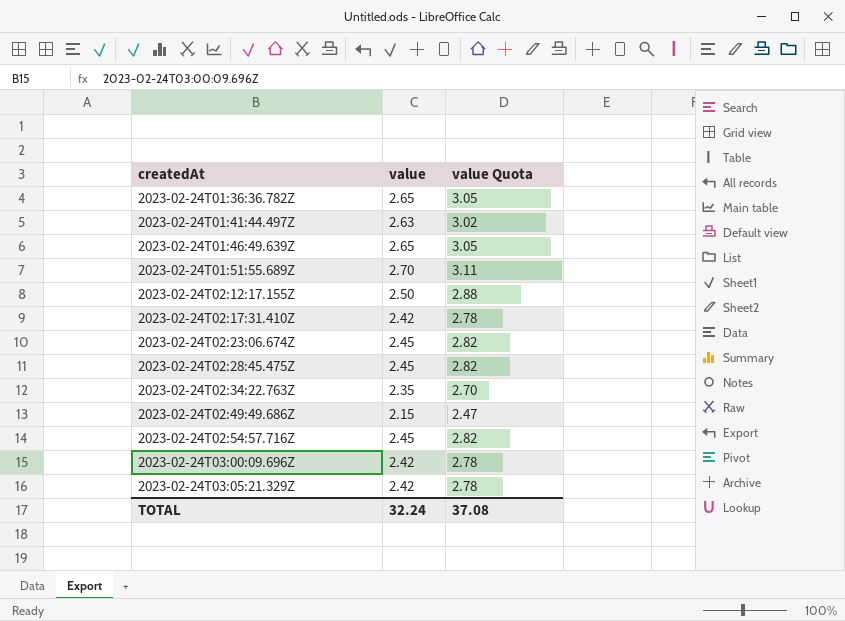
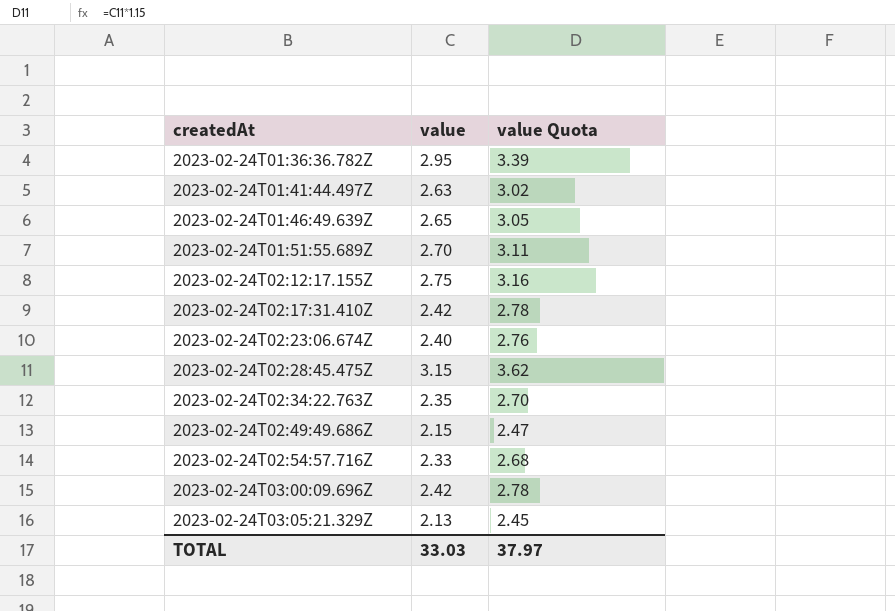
2023-02-24T01:36:36.782Z | value: 2.65 -> 2.95
2023-02-24T01:36:36.782Z | value Quota: 3.05 -> 3.39
2023-02-24T02:12:17.155Z | value: 2.50 -> 2.75
2023-02-24T02:12:17.155Z | value Quota: 2.88 -> 3.16
2023-02-24T02:23:06.674Z | value: 2.45 -> 2.40
2023-02-24T02:23:06.674Z | value Quota: 2.82 -> 2.76
2023-02-24T02:28:45.475Z | value: 2.45 -> 3.15
2023-02-24T02:28:45.475Z | value Quota: 2.82 -> 3.62
2023-02-24T02:54:57.716Z | value: 2.45 -> 2.33
2023-02-24T02:54:57.716Z | value Quota: 2.82 -> 2.68
2023-02-24T03:05:21.329Z | value: 2.42 -> 2.13
2023-02-24T03:05:21.329Z | value Quota: 2.78 -> 2.45
TOTAL | value: 32.24 -> 33.03
TOTAL | value Quota: 37.08 -> 37.97

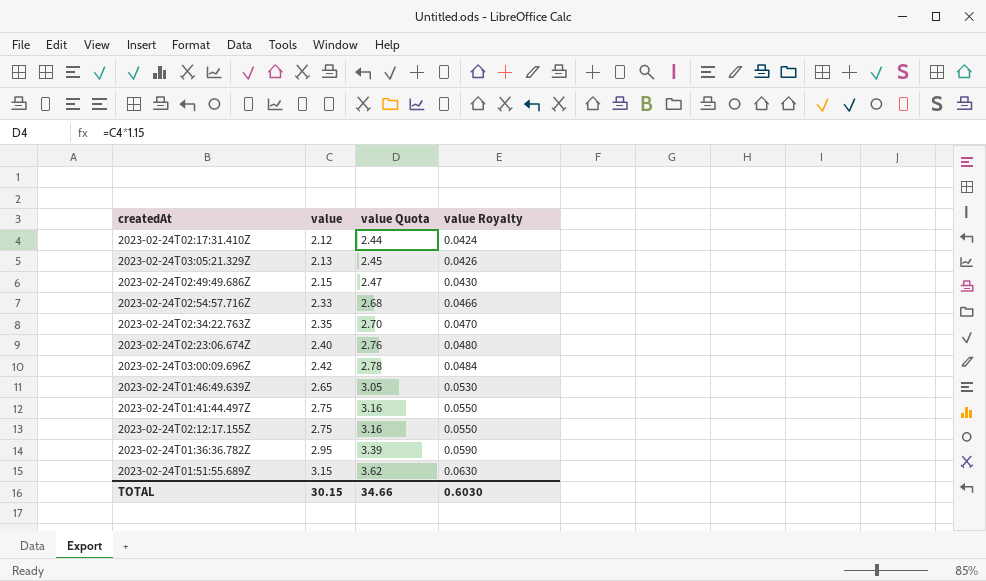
row order: createdAt ascending -> value ascending
column value Royalty | formula: none -> [value] * 0.02
row 2023-02-24T02:28:45.475Z: 3.15 | 3.62 -> none
2023-02-24T02:17:31.410Z | value: 2.42 -> 2.12
2023-02-24T02:17:31.410Z | value Quota: 2.78 -> 2.44
2023-02-24T01:41:44.497Z | value: 2.63 -> 2.75
2023-02-24T01:41:44.497Z | value Quota: 3.02 -> 3.16
2023-02-24T01:51:55.689Z | value: 2.70 -> 3.15
2023-02-24T01:51:55.689Z | value Quota: 3.11 -> 3.62
TOTAL | value: 33.03 -> 30.15
TOTAL | value Quota: 37.97 -> 34.66

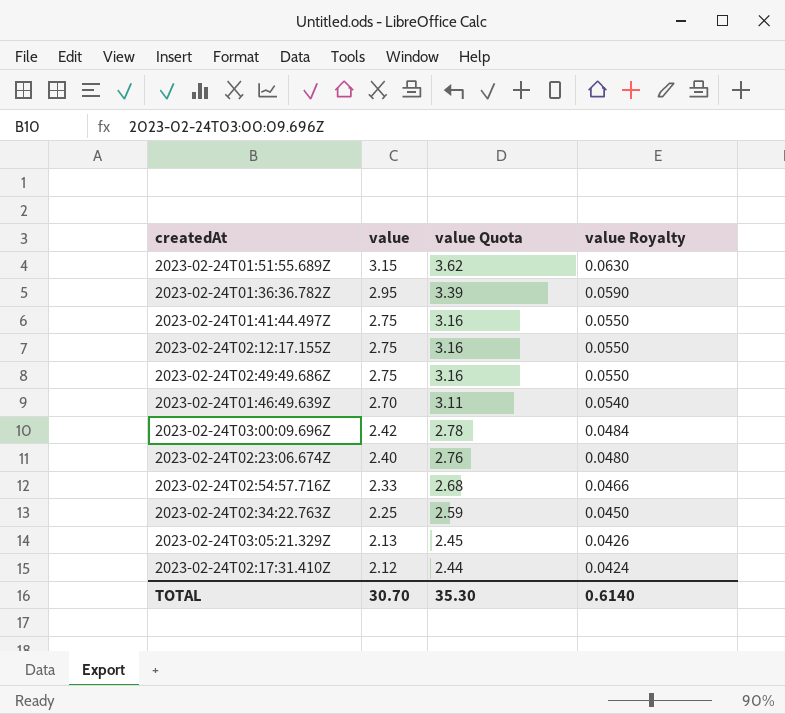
row order: value ascending -> value descending
2023-02-24T02:49:49.686Z | value: 2.15 -> 2.75
2023-02-24T02:49:49.686Z | value Quota: 2.47 -> 3.16
2023-02-24T02:49:49.686Z | value Royalty: 0.0430 -> 0.0550
2023-02-24T01:46:49.639Z | value: 2.65 -> 2.70
2023-02-24T01:46:49.639Z | value Quota: 3.05 -> 3.11
2023-02-24T01:46:49.639Z | value Royalty: 0.0530 -> 0.0540
2023-02-24T02:34:22.763Z | value: 2.35 -> 2.25
2023-02-24T02:34:22.763Z | value Quota: 2.70 -> 2.59
2023-02-24T02:34:22.763Z | value Royalty: 0.0470 -> 0.0450
TOTAL | value: 30.15 -> 30.70
TOTAL | value Quota: 34.66 -> 35.30
TOTAL | value Royalty: 0.6030 -> 0.6140

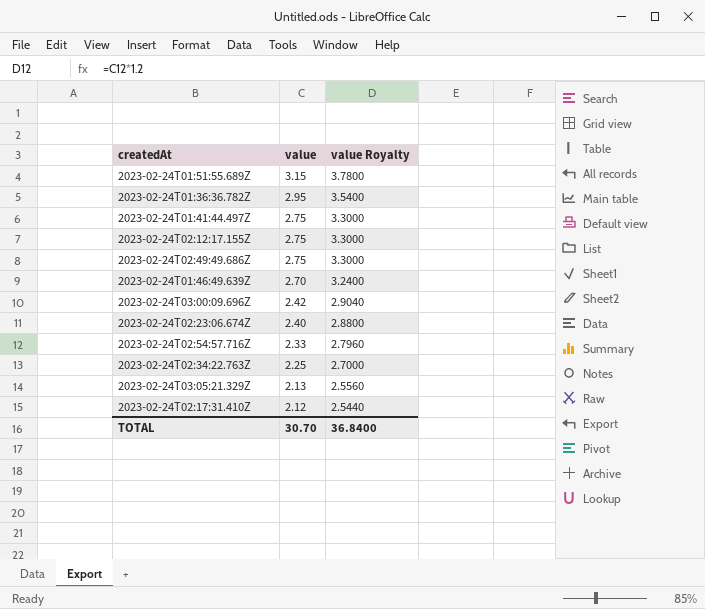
column value Quota | formula: [value] * 1.15 -> none
column value Royalty | formula: [value] * 0.02 -> [value] * 1.2
TOTAL | value Royalty: 0.6140 -> 36.8400

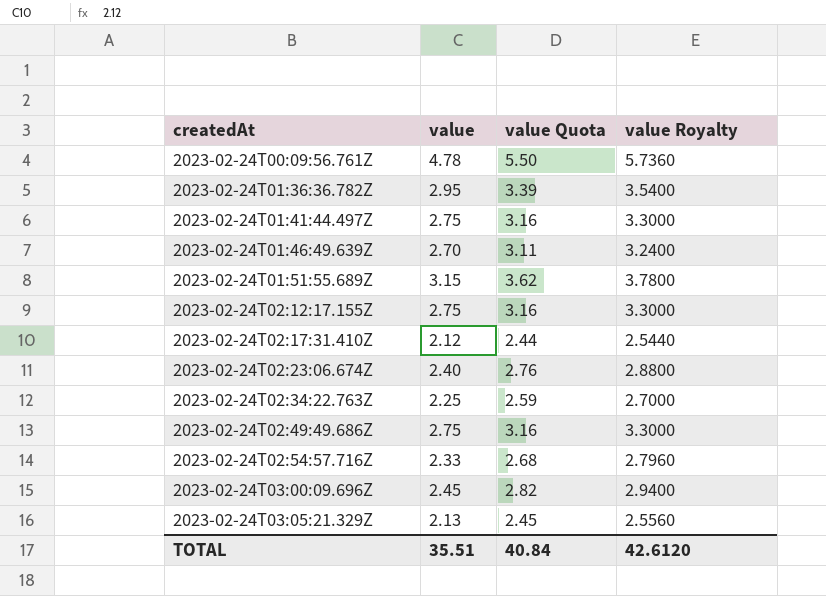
row order: value descending -> createdAt ascending
column value Quota | formula: none -> [value] * 1.15
row 2023-02-24T00:09:56.761Z: none -> 4.78 | 5.50 | 5.7360
2023-02-24T03:00:09.696Z | value: 2.42 -> 2.45
2023-02-24T03:00:09.696Z | value Royalty: 2.9040 -> 2.9400
TOTAL | value: 30.70 -> 35.51
TOTAL | value Royalty: 36.8400 -> 42.6120

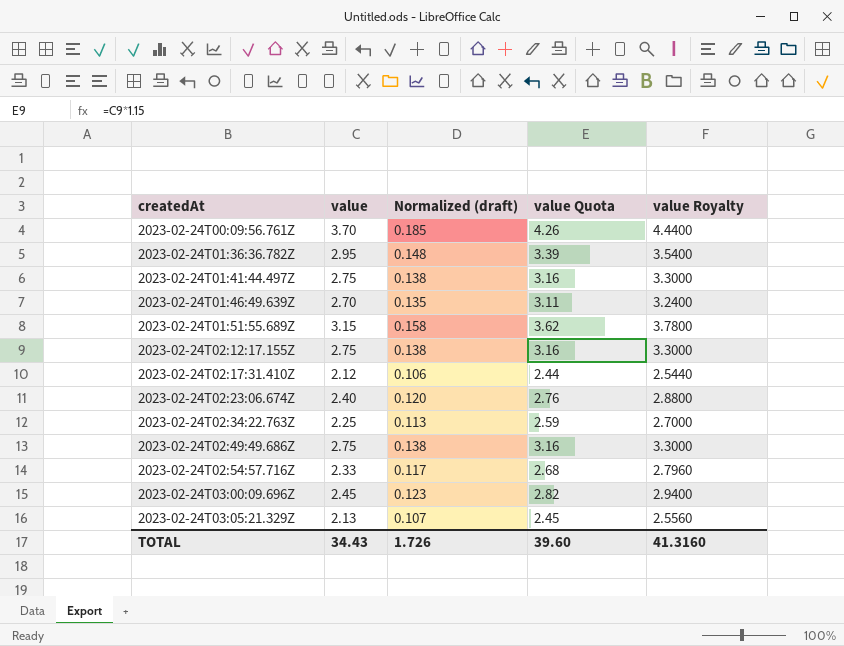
column Normalized (draft) | formula: none -> [value] * 0.05
2023-02-24T00:09:56.761Z | value: 4.78 -> 3.70
2023-02-24T00:09:56.761Z | value Quota: 5.50 -> 4.26
2023-02-24T00:09:56.761Z | value Royalty: 5.7360 -> 4.4400
TOTAL | value: 35.51 -> 34.43
TOTAL | value Quota: 40.84 -> 39.60
TOTAL | value Royalty: 42.6120 -> 41.3160

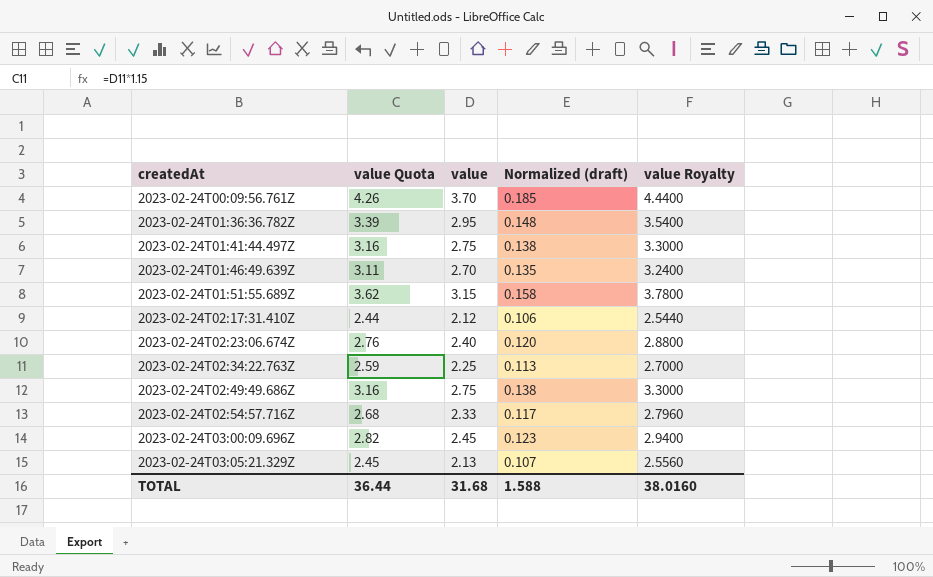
column value Quota | position: 4 -> 2
row 2023-02-24T02:12:17.155Z: 2.75 | 0.138 | 3.16 | 3.3000 -> none
TOTAL | value Quota: 39.60 -> 36.44
TOTAL | value: 34.43 -> 31.68
TOTAL | Normalized (draft): 1.726 -> 1.588
TOTAL | value Royalty: 41.3160 -> 38.0160

